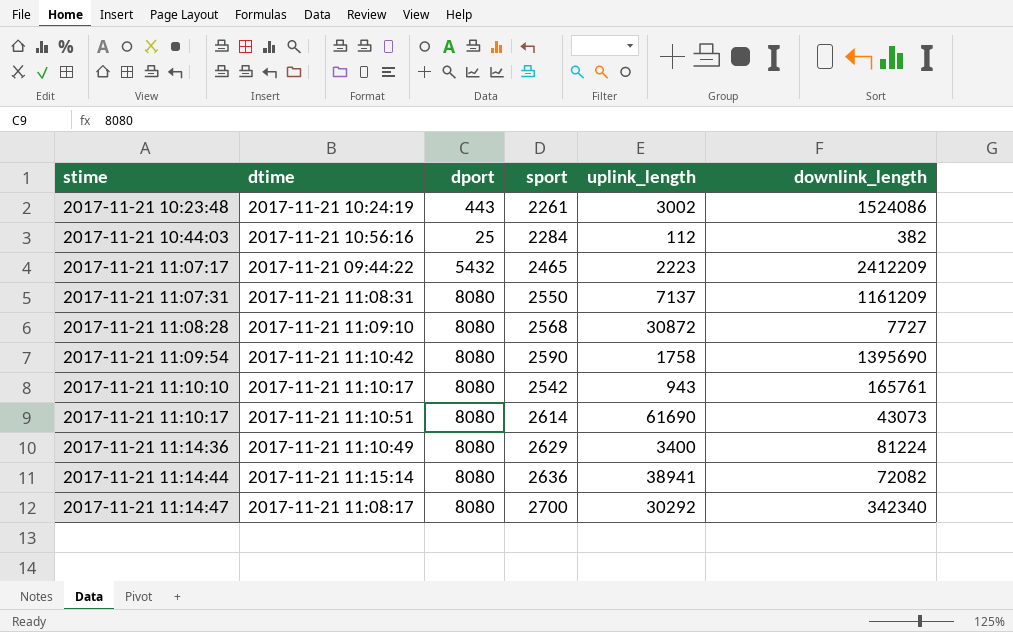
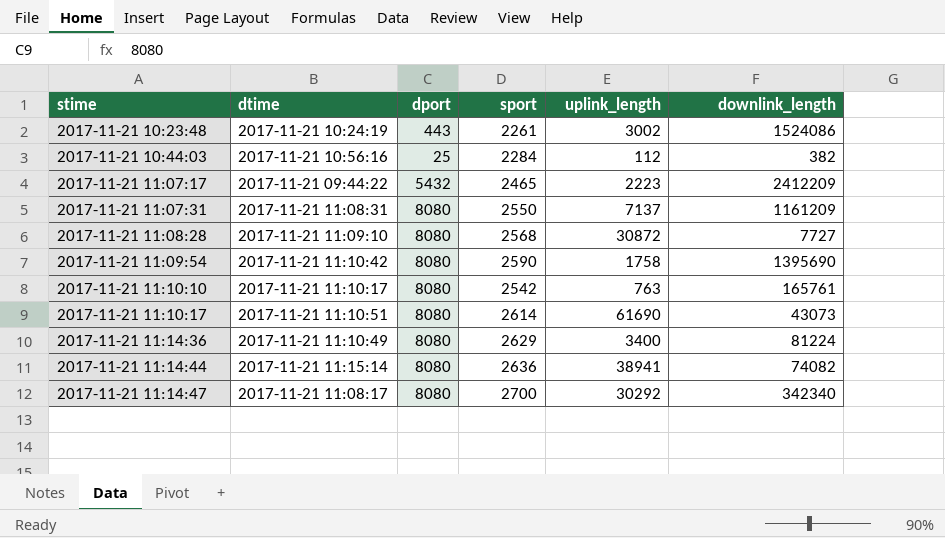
2017-11-21 11:10:10 | uplink_length: 943 -> 763
2017-11-21 11:14:44 | downlink_length: 72082 -> 74082

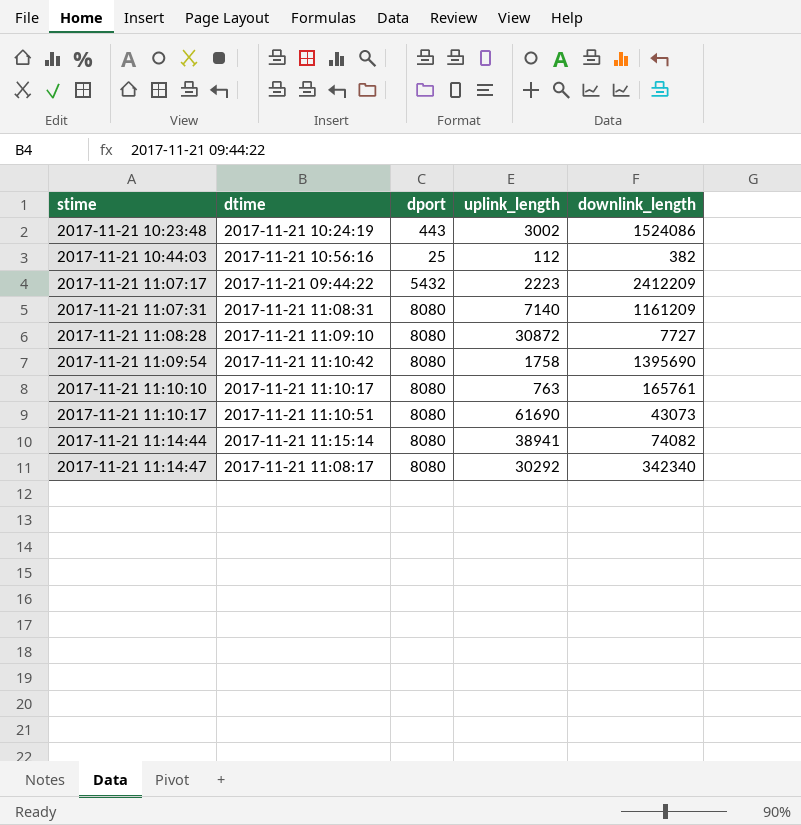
column sport | position: 4 -> none
row 2017-11-21 11:14:36: 2017-11-21 11:10:49 | 8080 | 2629 | 3400 | 81224 -> none
2017-11-21 11:07:31 | uplink_length: 7137 -> 7140

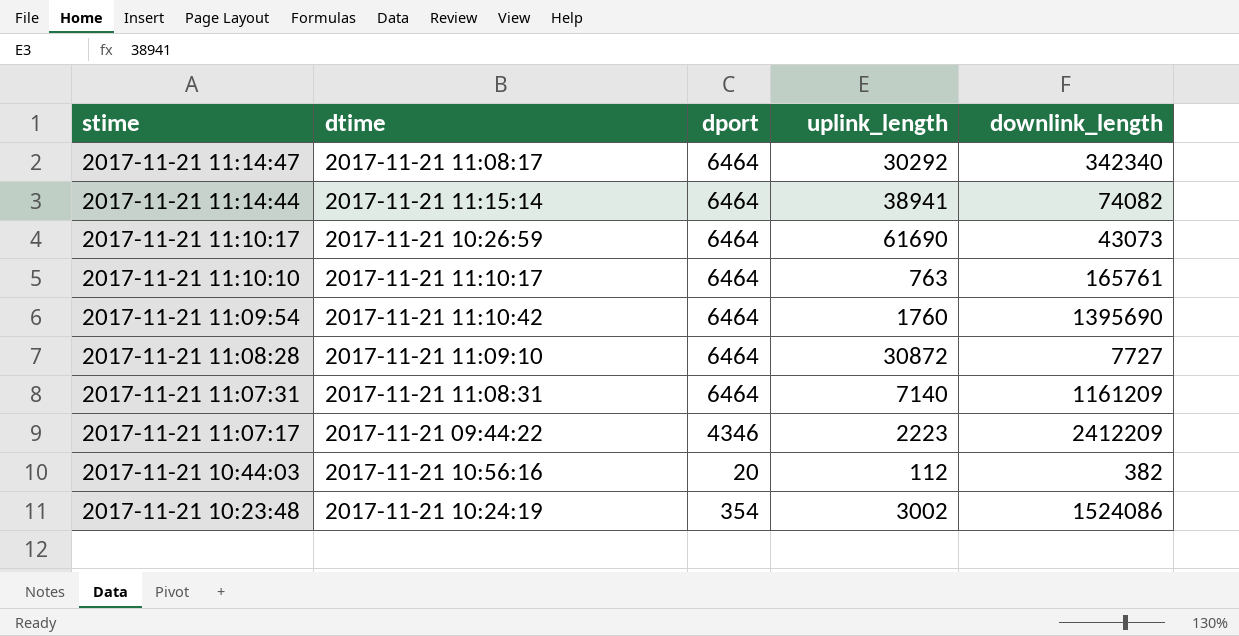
row order: stime ascending -> stime descending
2017-11-21 11:14:47 | dport: 8080 -> 6464
2017-11-21 11:14:44 | dport: 8080 -> 6464
2017-11-21 11:10:17 | dtime: 2017-11-21 11:10:51 -> 2017-11-21 10:26:59
2017-11-21 11:10:17 | dport: 8080 -> 6464
2017-11-21 11:10:10 | dport: 8080 -> 6464
2017-11-21 11:09:54 | dport: 8080 -> 6464
2017-11-21 11:09:54 | uplink_length: 1758 -> 1760
2017-11-21 11:08:28 | dport: 8080 -> 6464
2017-11-21 11:07:31 | dport: 8080 -> 6464
2017-11-21 11:07:17 | dport: 5432 -> 4346
2017-11-21 10:44:03 | dport: 25 -> 20
2017-11-21 10:23:48 | dport: 443 -> 354

